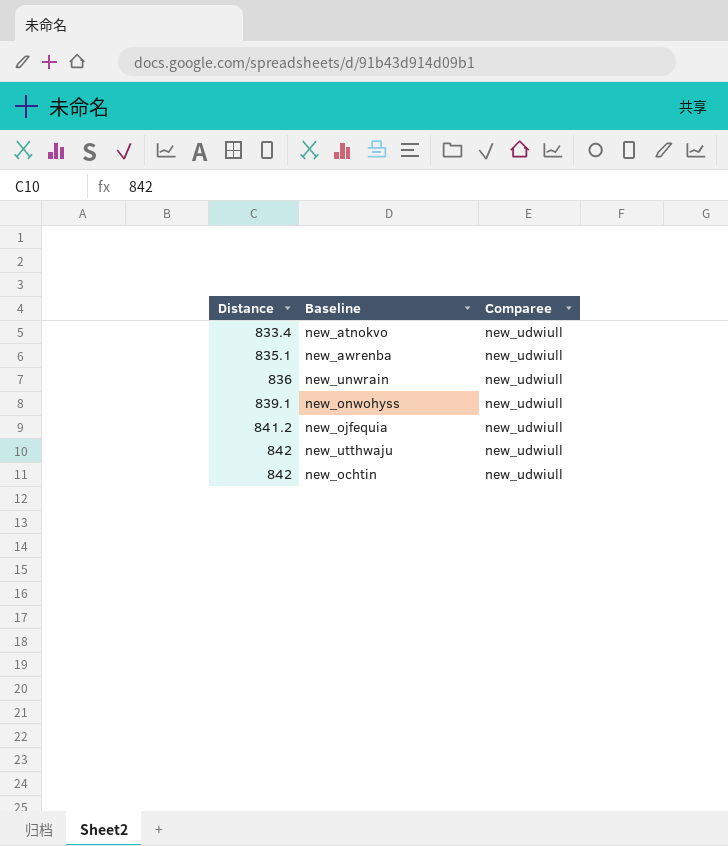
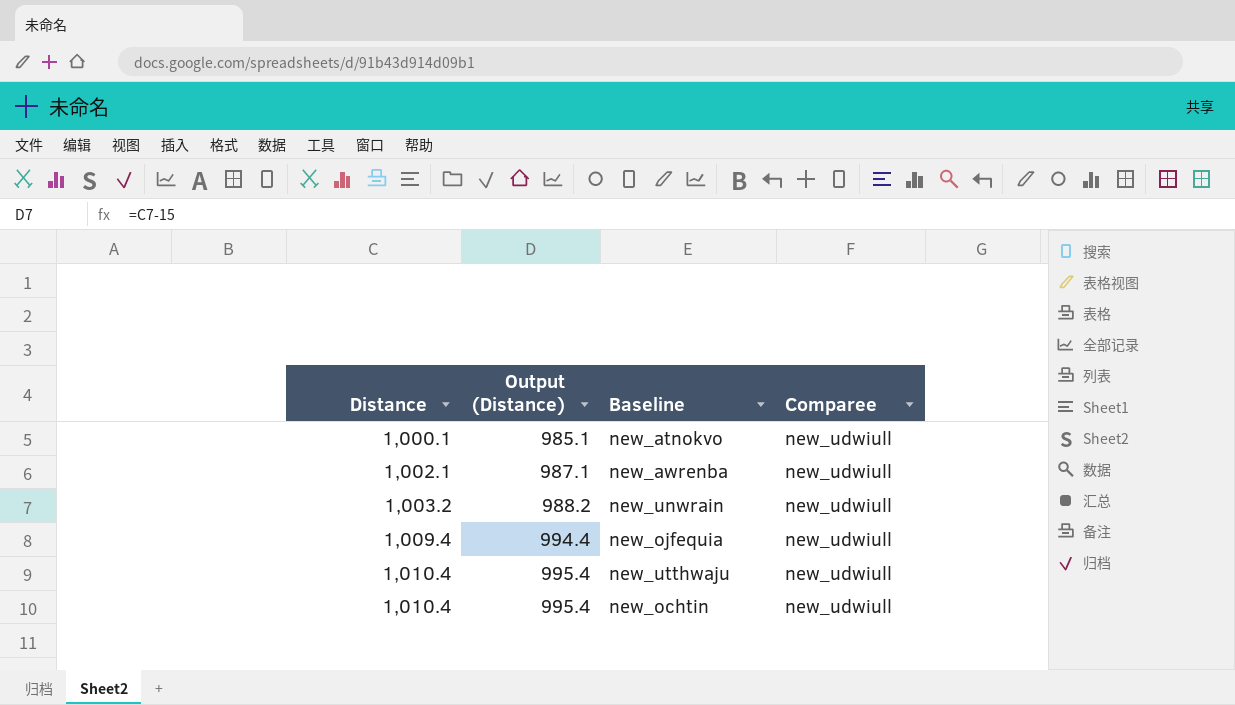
column Output (Distance) | formula: none -> [Distance] - 15
row new_onwohyss: 839.1 | new_udwiull -> none
new_atnokvo | Distance: 833.4 -> 1,000.1
new_awrenba | Distance: 835.1 -> 1,002.1
new_unwrain | Distance: 836 -> 1,003.2
new_ojfequia | Distance: 841.2 -> 1,009.4
new_utthwaju | Distance: 842 -> 1,010.4
new_ochtin | Distance: 842 -> 1,010.4

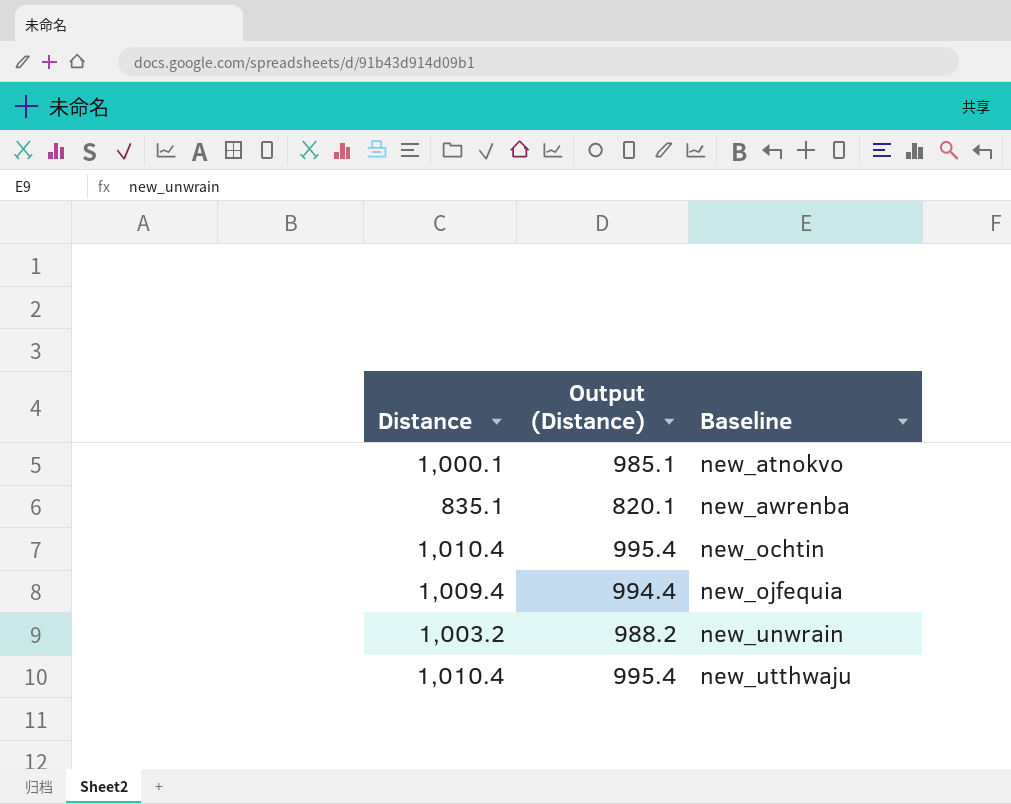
row order: Distance ascending -> Baseline ascending
column Comparee | position: 4 -> none
new_awrenba | Distance: 1,002.1 -> 835.1
new_awrenba | Output (Distance): 987.1 -> 820.1

